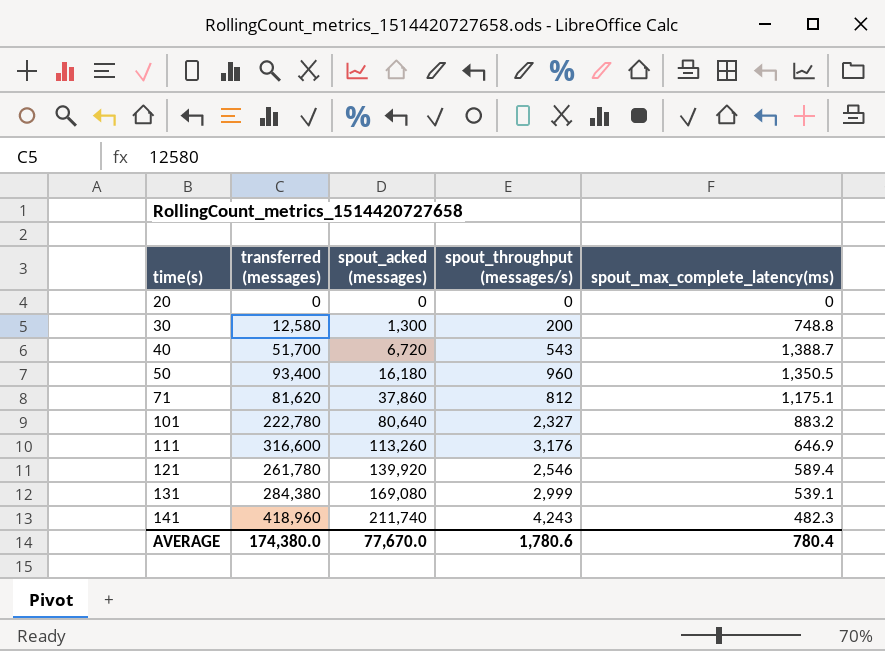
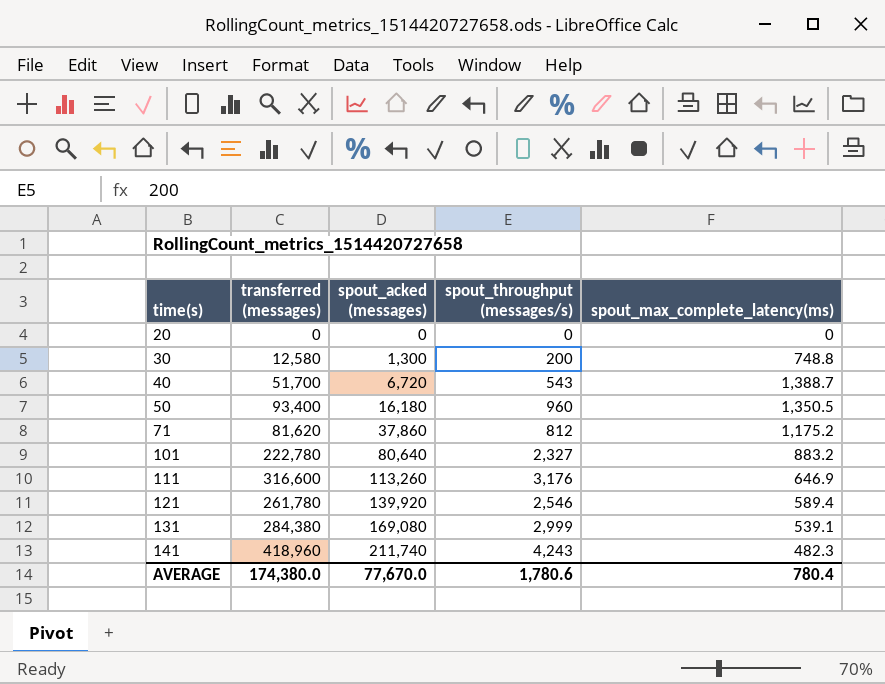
71 | spout_max_complete_latency(ms): 1,175.1 -> 1,175.2

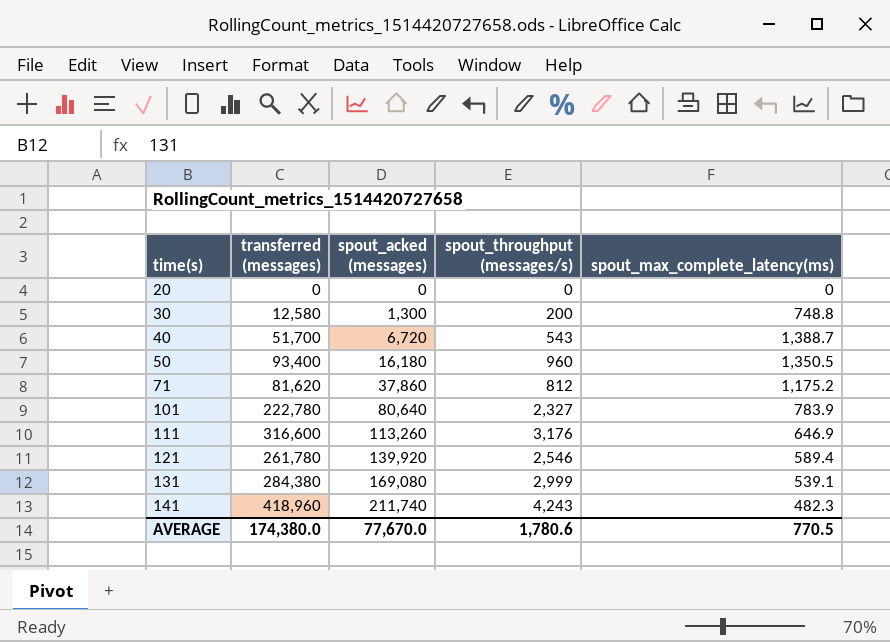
101 | spout_max_complete_latency(ms): 883.2 -> 783.9
AVERAGE | spout_max_complete_latency(ms): 780.4 -> 770.5

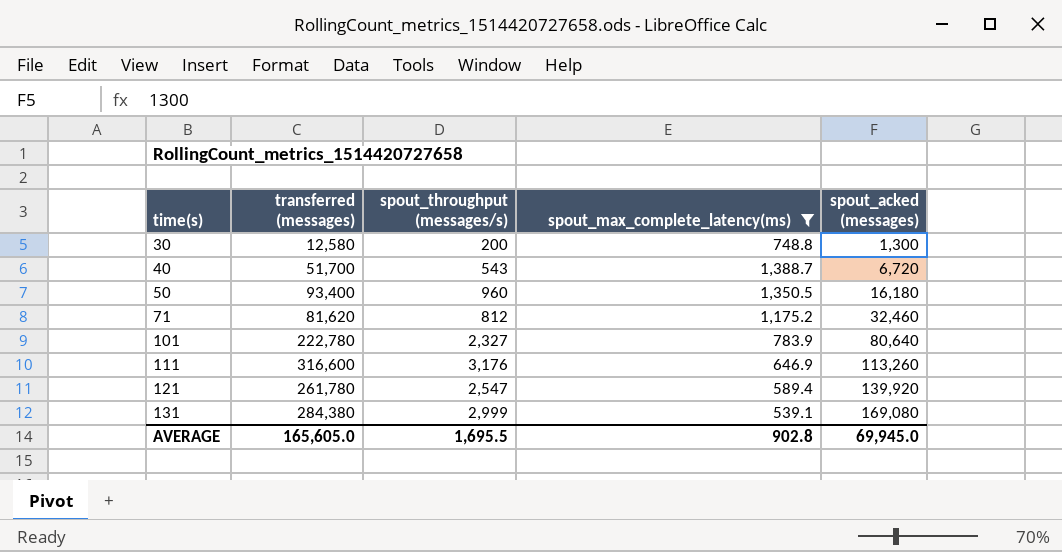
filter: none -> spout_max_complete_latency(ms) >= 539.1
column spout_acked (messages) | position: 3 -> 5
71 | spout_acked (messages): 37,860 -> 32,460
121 | spout_throughput (messages/s): 2,546 -> 2,547
AVERAGE | transferred (messages): 174,380.0 -> 165,605.0
AVERAGE | spout_throughput (messages/s): 1,780.6 -> 1,695.5
AVERAGE | spout_max_complete_latency(ms): 770.5 -> 902.8
AVERAGE | spout_acked (messages): 77,670.0 -> 69,945.0

